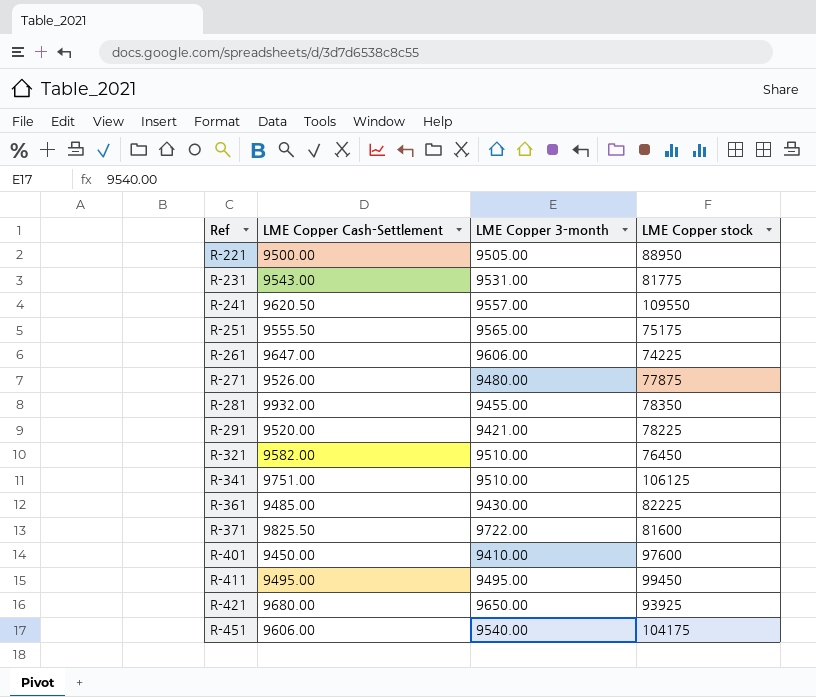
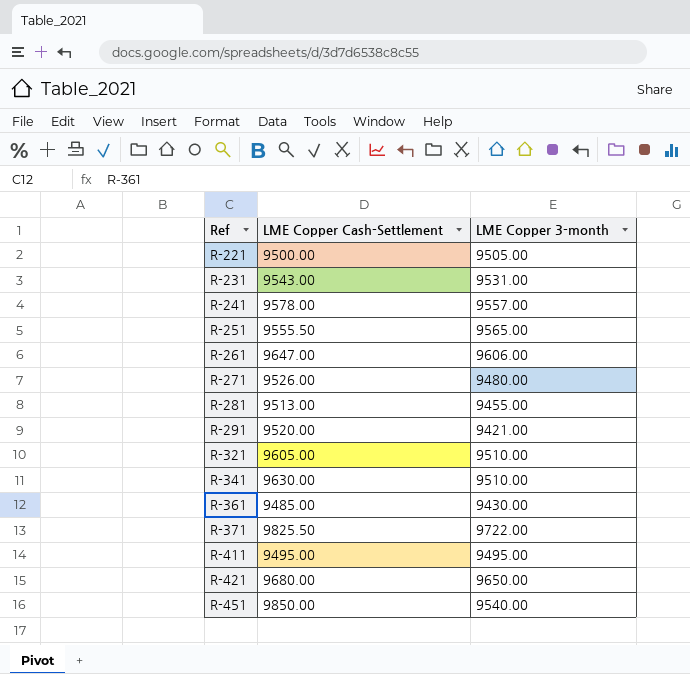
column LME Copper stock | position: 4 -> none
row R-401: 9450.00 | 9410.00 | 97600 -> none
R-241 | LME Copper Cash-Settlement: 9620.50 -> 9578.00
R-281 | LME Copper Cash-Settlement: 9932.00 -> 9513.00
R-321 | LME Copper Cash-Settlement: 9582.00 -> 9605.00
R-341 | LME Copper Cash-Settlement: 9751.00 -> 9630.00
R-451 | LME Copper Cash-Settlement: 9606.00 -> 9850.00

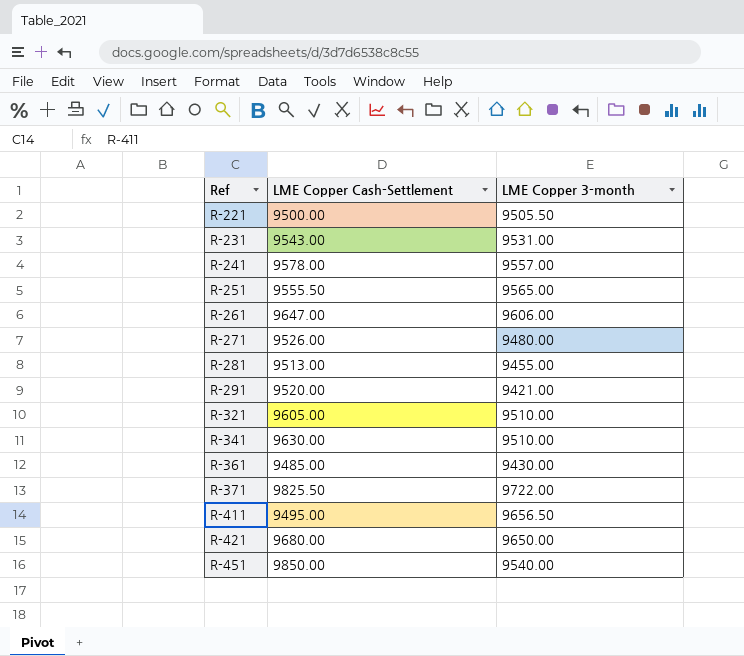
R-221 | LME Copper 3-month: 9505.00 -> 9505.50
R-411 | LME Copper 3-month: 9495.00 -> 9656.50

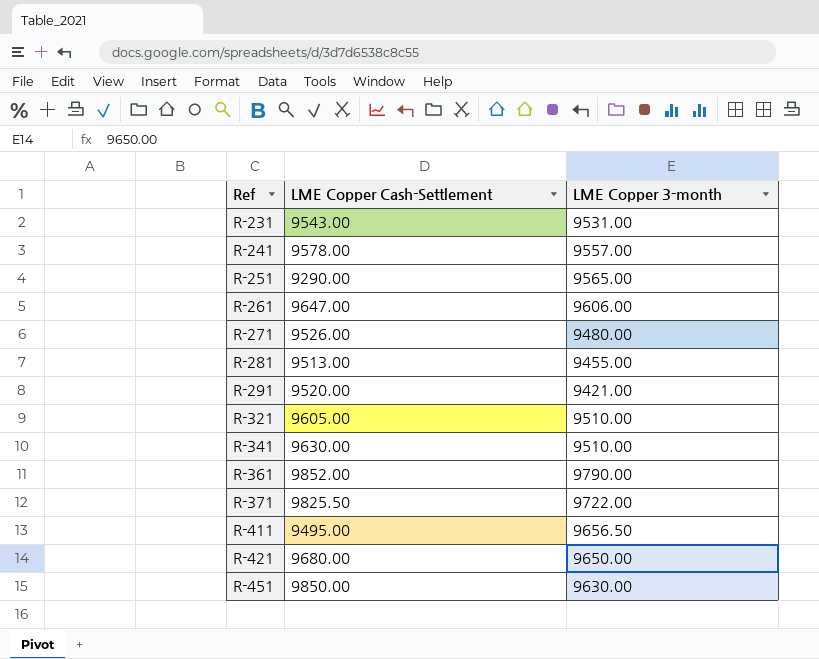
row R-221: 9500.00 | 9505.50 -> none
R-251 | LME Copper Cash-Settlement: 9555.50 -> 9290.00
R-361 | LME Copper Cash-Settlement: 9485.00 -> 9852.00
R-361 | LME Copper 3-month: 9430.00 -> 9790.00
R-451 | LME Copper 3-month: 9540.00 -> 9630.00

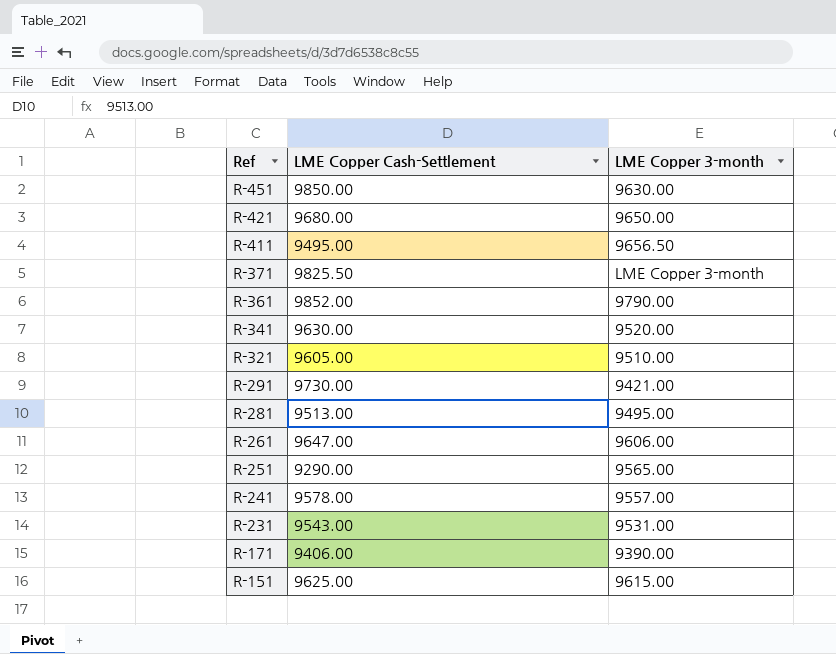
row order: Ref ascending -> Ref descending
row R-271: 9526.00 | 9480.00 -> none
R-371 | LME Copper 3-month: 9722.00 -> LME Copper 3-month
R-341 | LME Copper 3-month: 9510.00 -> 9520.00
R-291 | LME Copper Cash-Settlement: 9520.00 -> 9730.00
R-281 | LME Copper 3-month: 9455.00 -> 9495.00
row R-171: none -> 9406.00 | 9390.00
row R-151: none -> 9625.00 | 9615.00

